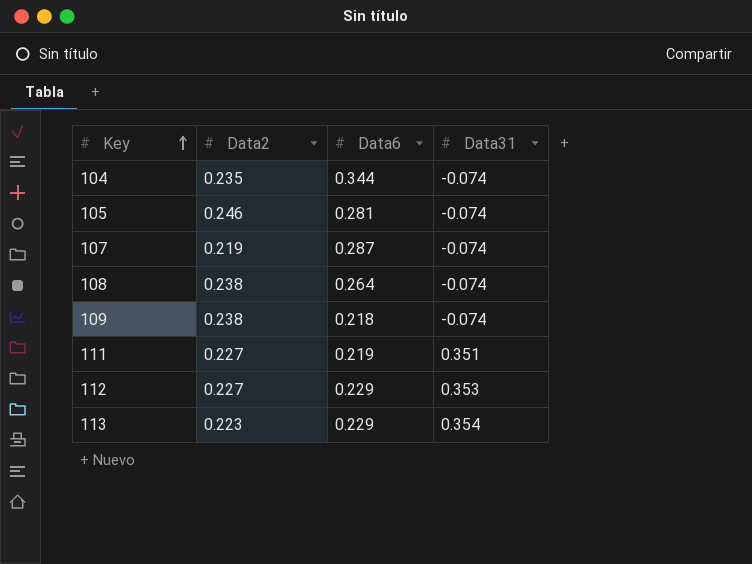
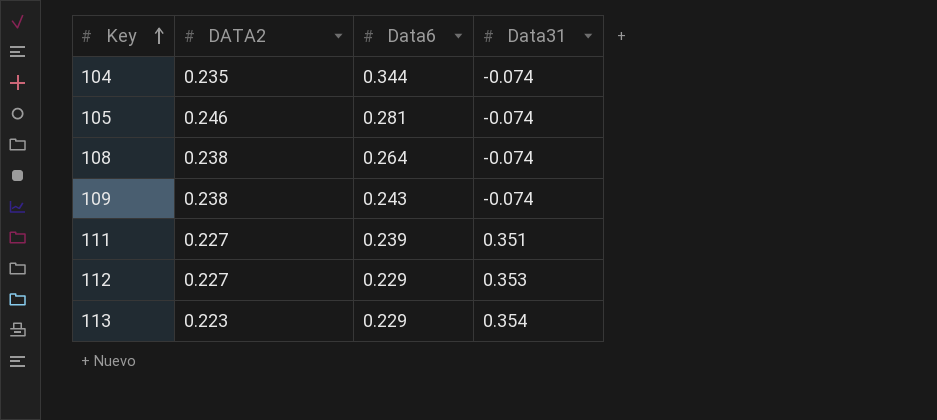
column name: Data2 -> DATA2
row 107: 0.219 | 0.287 | -0.074 -> none
109 | Data6: 0.218 -> 0.243
111 | Data6: 0.219 -> 0.239

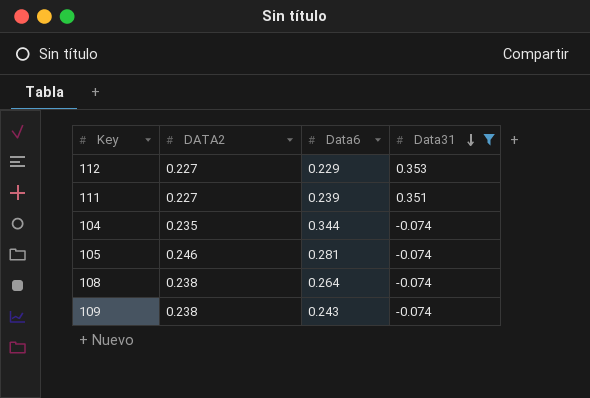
filter: none -> Data31 != 0.354
row order: Key ascending -> Data31 descending

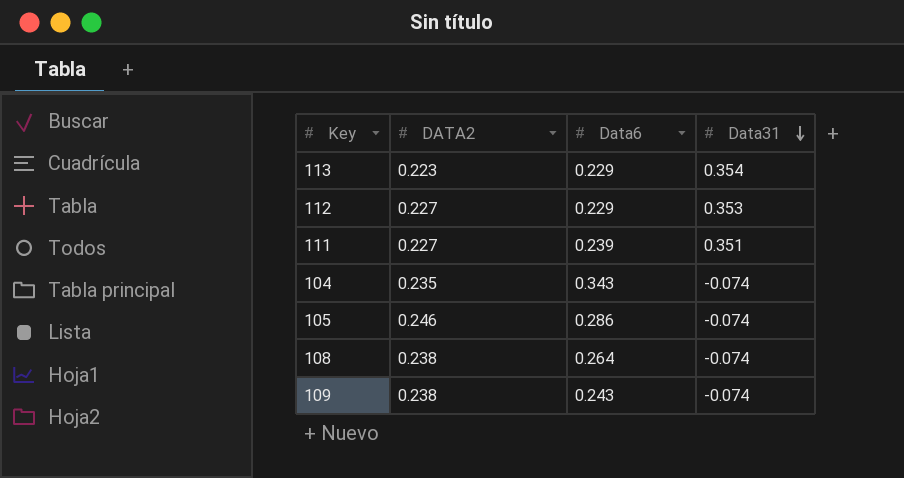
filter: Data31 != 0.354 -> none
104 | Data6: 0.344 -> 0.343
105 | Data6: 0.281 -> 0.286

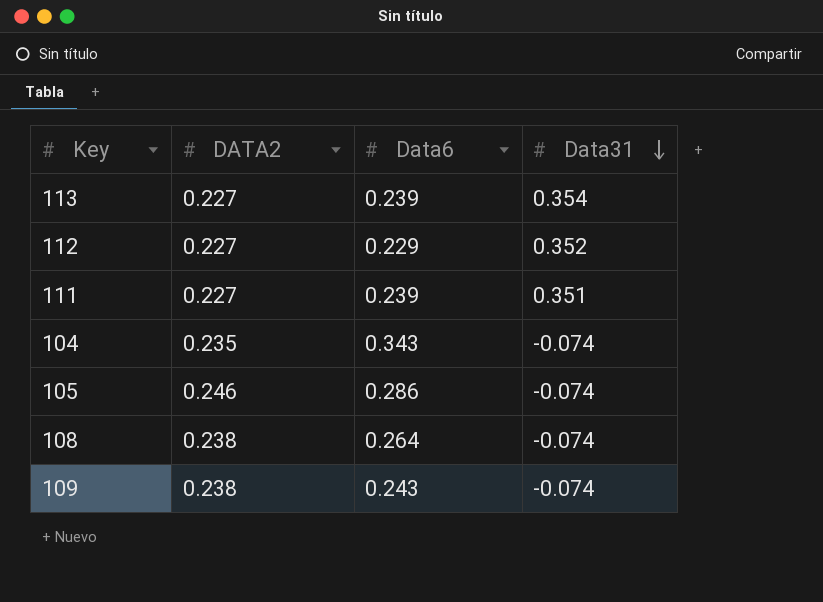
113 | DATA2: 0.223 -> 0.227
113 | Data6: 0.229 -> 0.239
112 | Data31: 0.353 -> 0.352

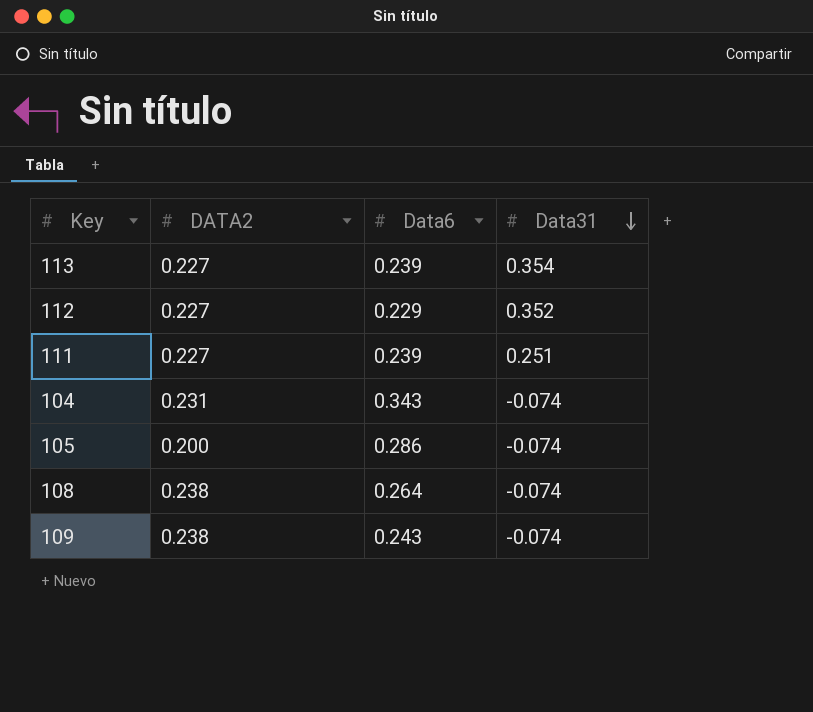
111 | Data31: 0.351 -> 0.251
104 | DATA2: 0.235 -> 0.231
105 | DATA2: 0.246 -> 0.200

